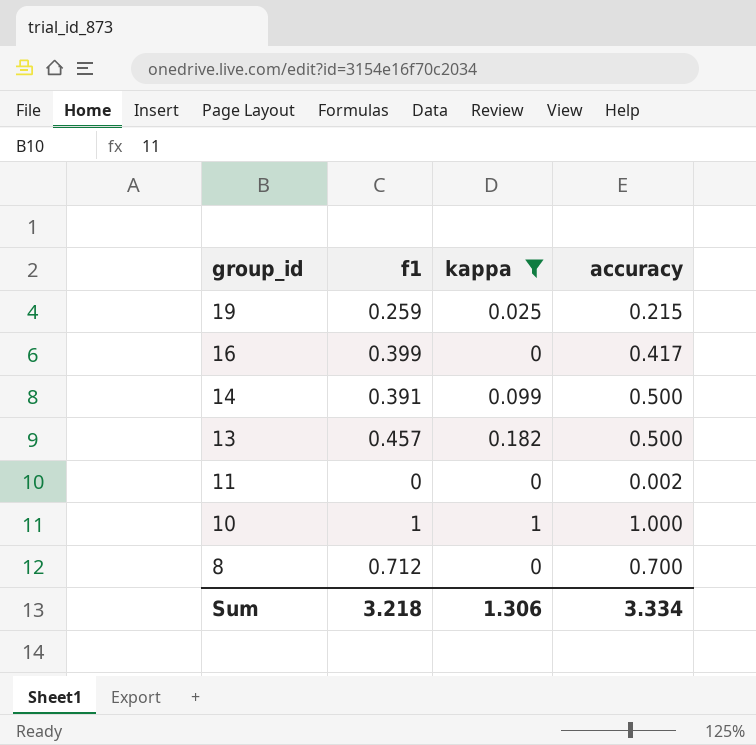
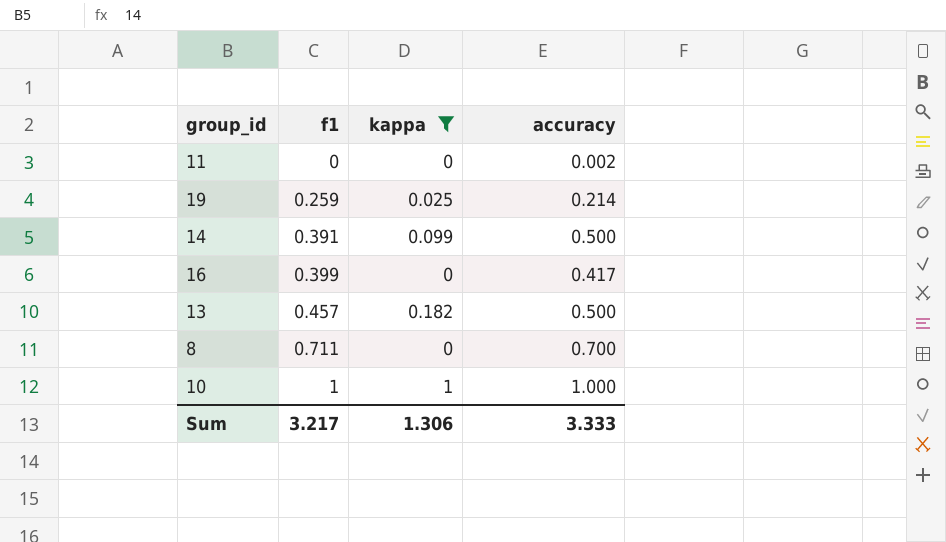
row order: group_id descending -> f1 ascending
19 | accuracy: 0.215 -> 0.214
8 | f1: 0.712 -> 0.711
Sum | f1: 3.218 -> 3.217
Sum | accuracy: 3.334 -> 3.333

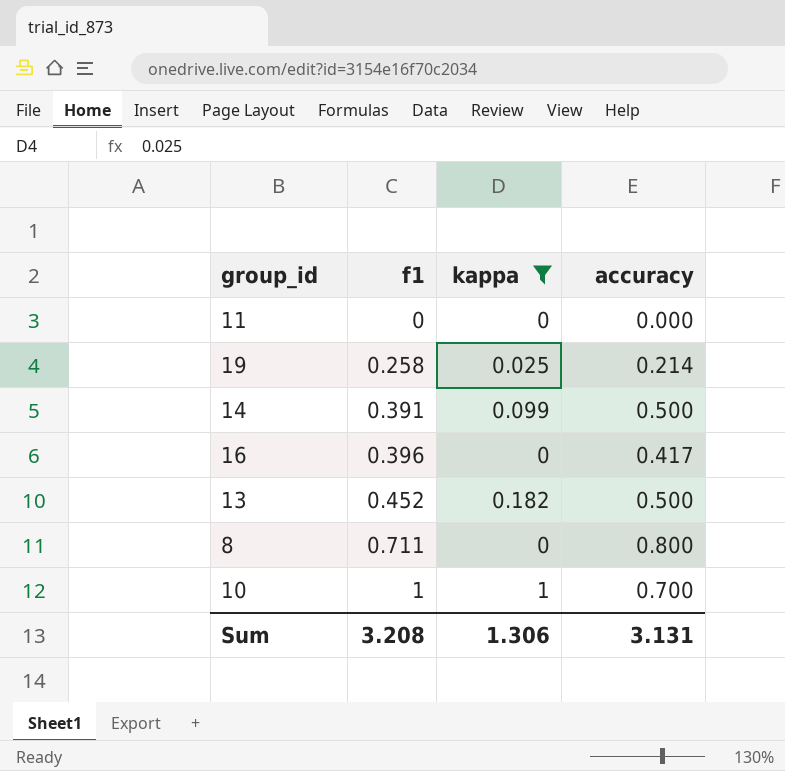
11 | accuracy: 0.002 -> 0.000
19 | f1: 0.259 -> 0.258
16 | f1: 0.399 -> 0.396
13 | f1: 0.457 -> 0.452
8 | accuracy: 0.700 -> 0.800
10 | accuracy: 1.000 -> 0.700
Sum | f1: 3.217 -> 3.208
Sum | accuracy: 3.333 -> 3.131

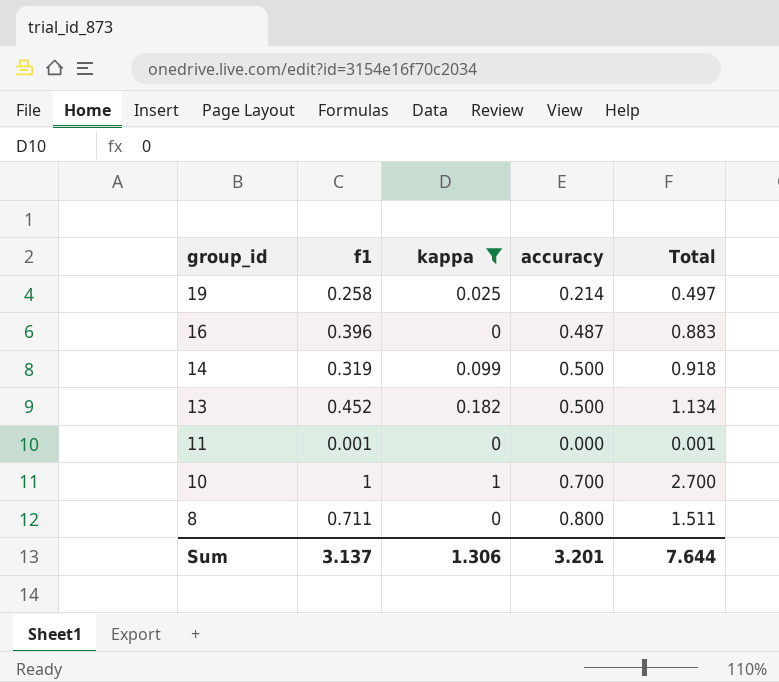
row order: f1 ascending -> group_id descending
column Total | formula: none -> [f1] + [kappa] + [accuracy]
16 | accuracy: 0.417 -> 0.487
14 | f1: 0.391 -> 0.319
11 | f1: 0 -> 0.001
Sum | f1: 3.208 -> 3.137
Sum | accuracy: 3.131 -> 3.201

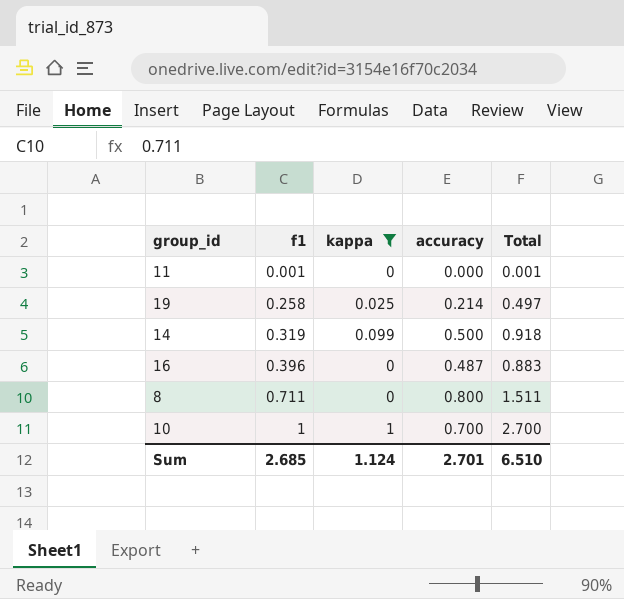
row order: group_id descending -> f1 ascending
row 13: 0.452 | 0.182 | 0.500 | 1.134 -> none
Sum | f1: 3.137 -> 2.685
Sum | kappa: 1.306 -> 1.124
Sum | accuracy: 3.201 -> 2.701
Sum | Total: 7.644 -> 6.510

